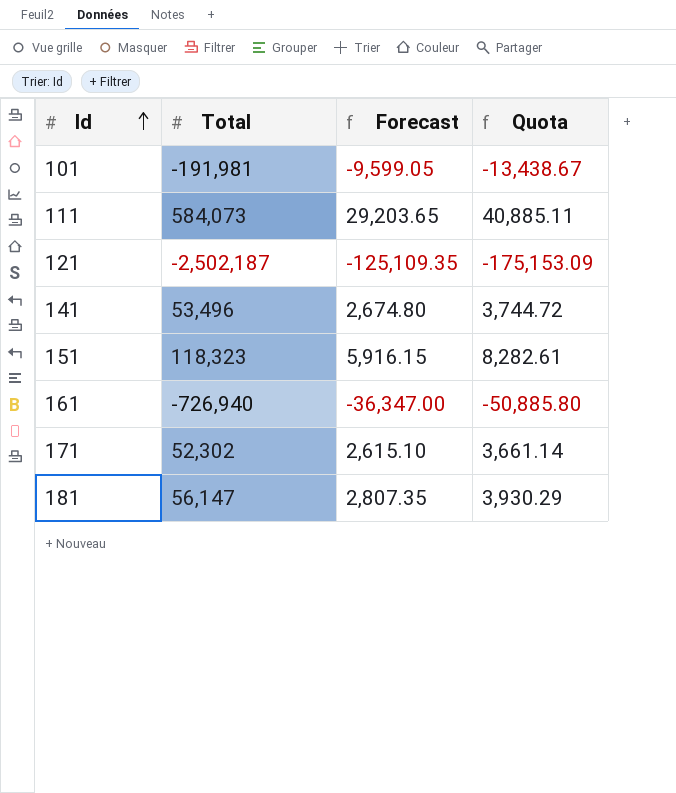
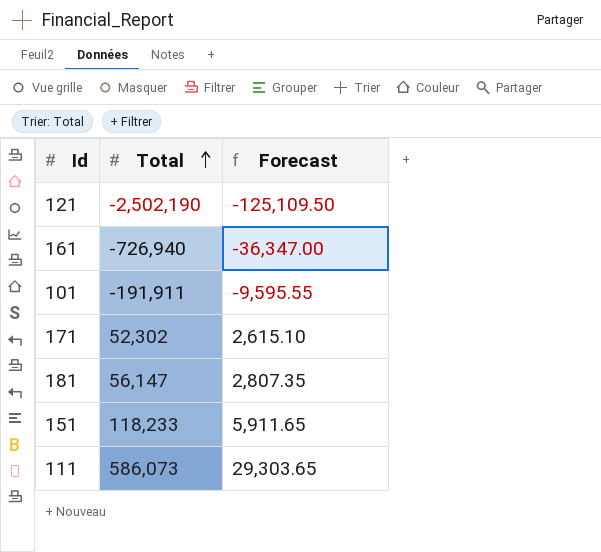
row order: Id ascending -> Total ascending
column Quota | formula: [Total] * 0.07 -> none
row 141: 53,496 | 2,674.80 | 3,744.72 -> none
121 | Total: -2,502,187 -> -2,502,190
121 | Forecast: -125,109.35 -> -125,109.50
101 | Total: -191,981 -> -191,911
101 | Forecast: -9,599.05 -> -9,595.55
151 | Total: 118,323 -> 118,233
151 | Forecast: 5,916.15 -> 5,911.65
111 | Total: 584,073 -> 586,073
111 | Forecast: 29,203.65 -> 29,303.65

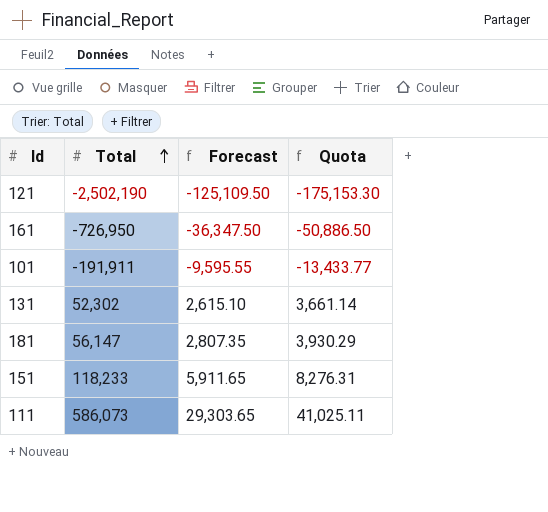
column Quota | formula: none -> [Total] * 0.07
row 171: 52,302 | 2,615.10 -> none
161 | Total: -726,940 -> -726,950
161 | Forecast: -36,347.00 -> -36,347.50
row 131: none -> 52,302 | 2,615.10 | 3,661.14

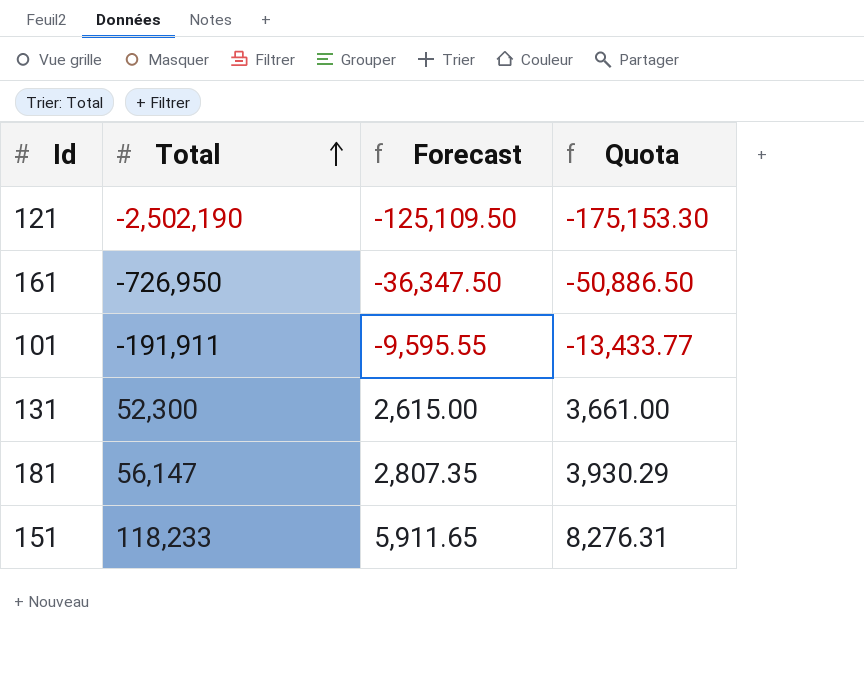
row 111: 586,073 | 29,303.65 | 41,025.11 -> none
131 | Total: 52,302 -> 52,300
131 | Forecast: 2,615.10 -> 2,615.00
131 | Quota: 3,661.14 -> 3,661.00

